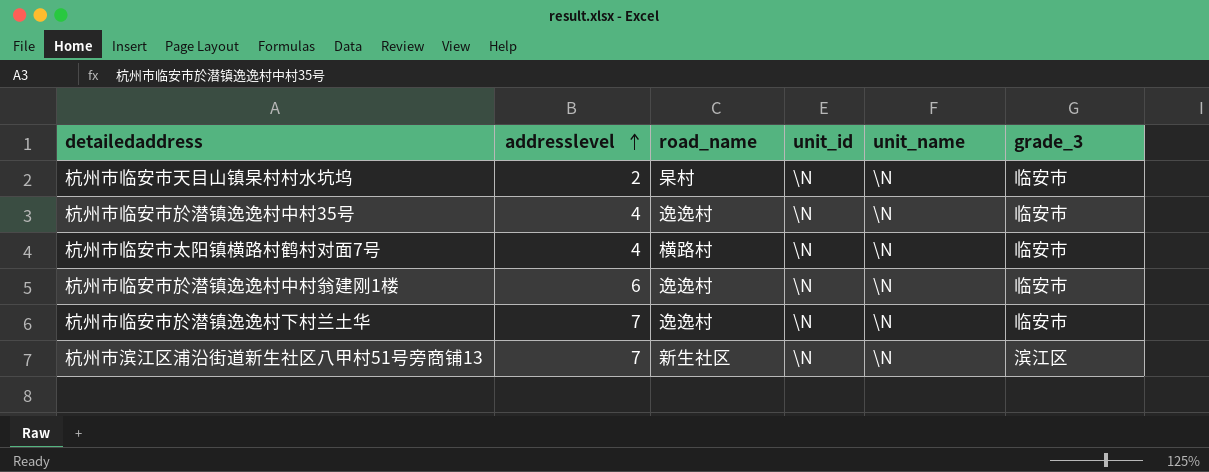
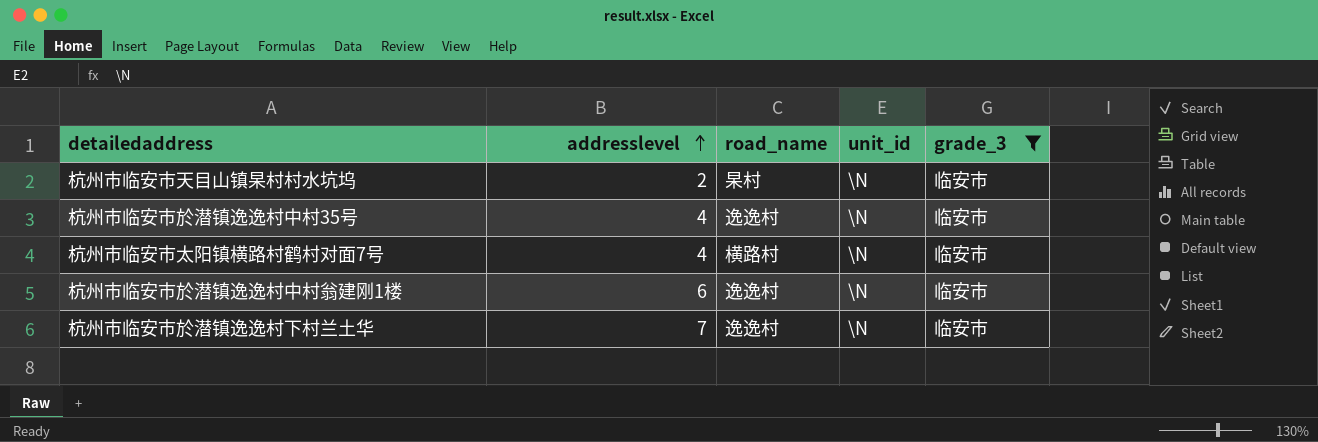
filter: none -> grade_3 = 临安市
column unit_name | position: 5 -> none

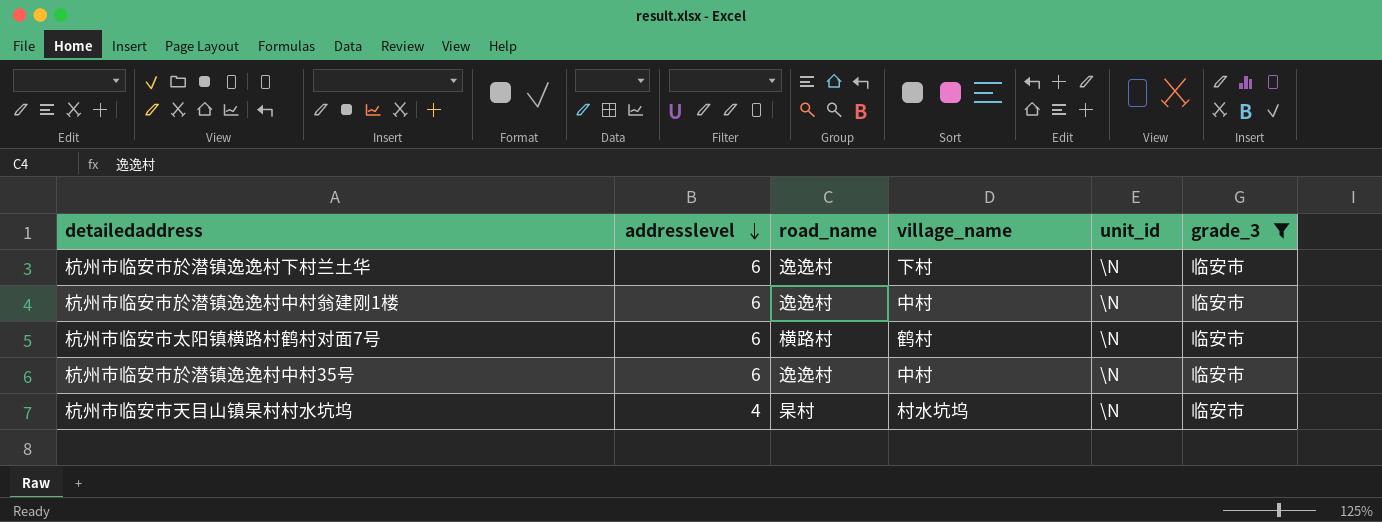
row order: addresslevel ascending -> addresslevel descending
column village_name | position: none -> 4
杭州市临安市於潜镇逸逸村下村兰土华 | addresslevel: 7 -> 6
杭州市临安市太阳镇横路村鹤村对面7号 | addresslevel: 4 -> 6
杭州市临安市於潜镇逸逸村中村35号 | addresslevel: 4 -> 6
杭州市临安市天目山镇杲村村水坑坞 | addresslevel: 2 -> 4

